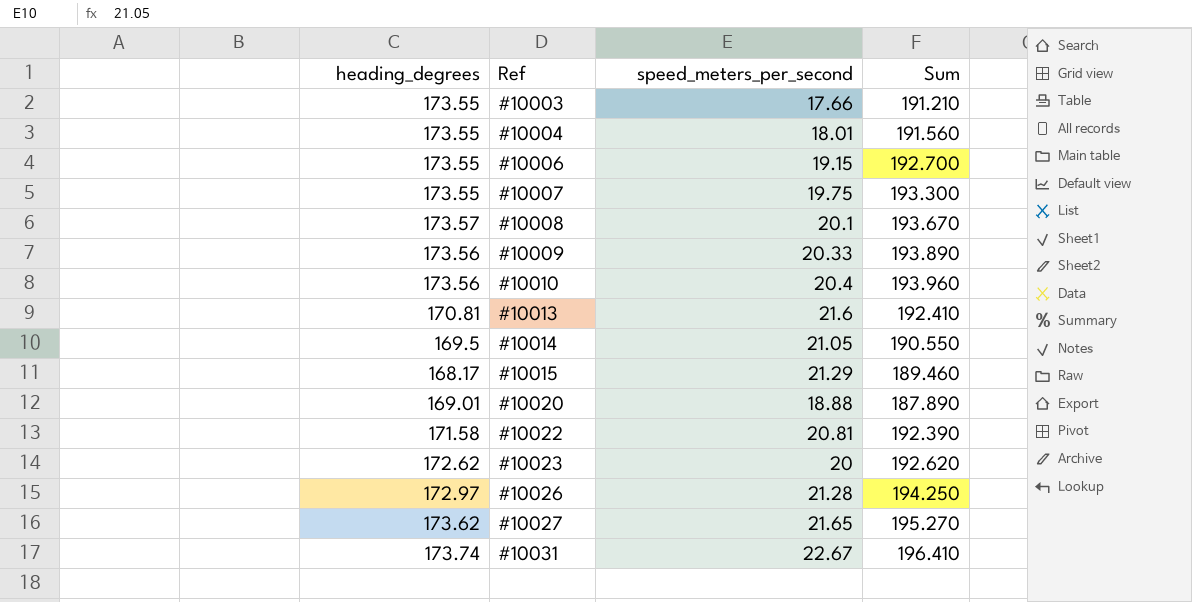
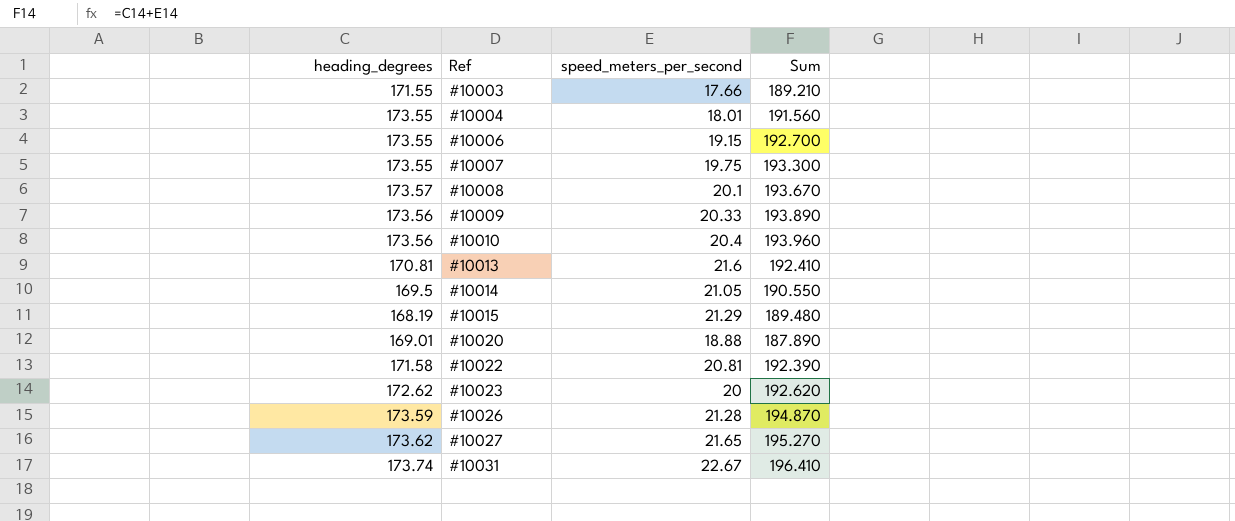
#10003 | heading_degrees: 173.55 -> 171.55
#10003 | Sum: 191.210 -> 189.210
#10015 | heading_degrees: 168.17 -> 168.19
#10015 | Sum: 189.460 -> 189.480
#10026 | heading_degrees: 172.97 -> 173.59
#10026 | Sum: 194.250 -> 194.870

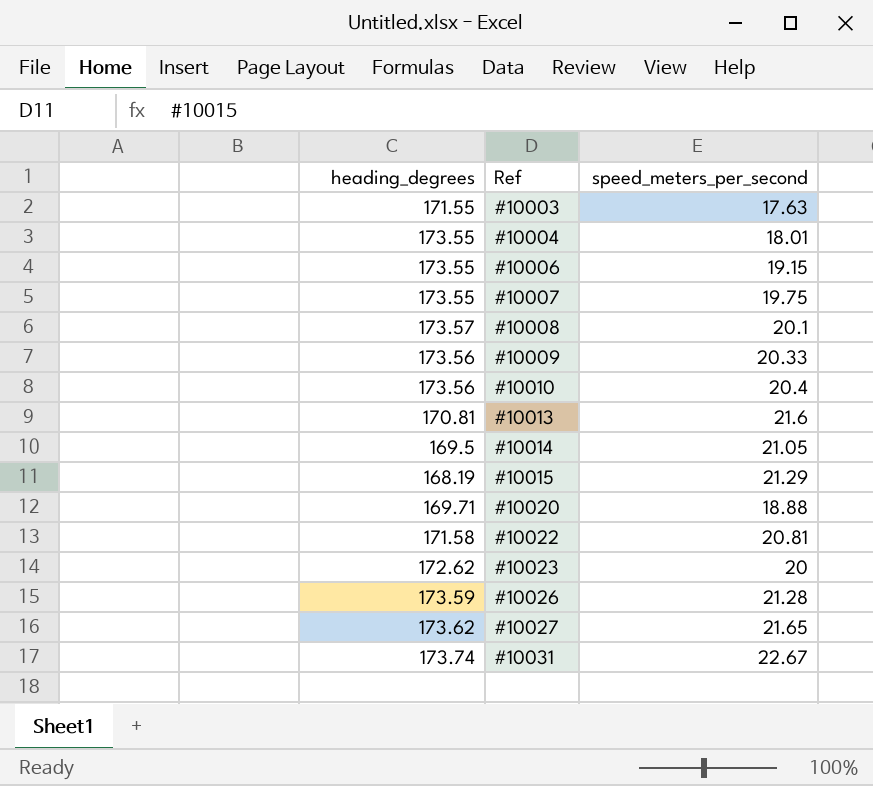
column Sum | formula: [heading_degrees] + [speed_meters_per_second] -> none
#10003 | speed_meters_per_second: 17.66 -> 17.63
#10020 | heading_degrees: 169.01 -> 169.71

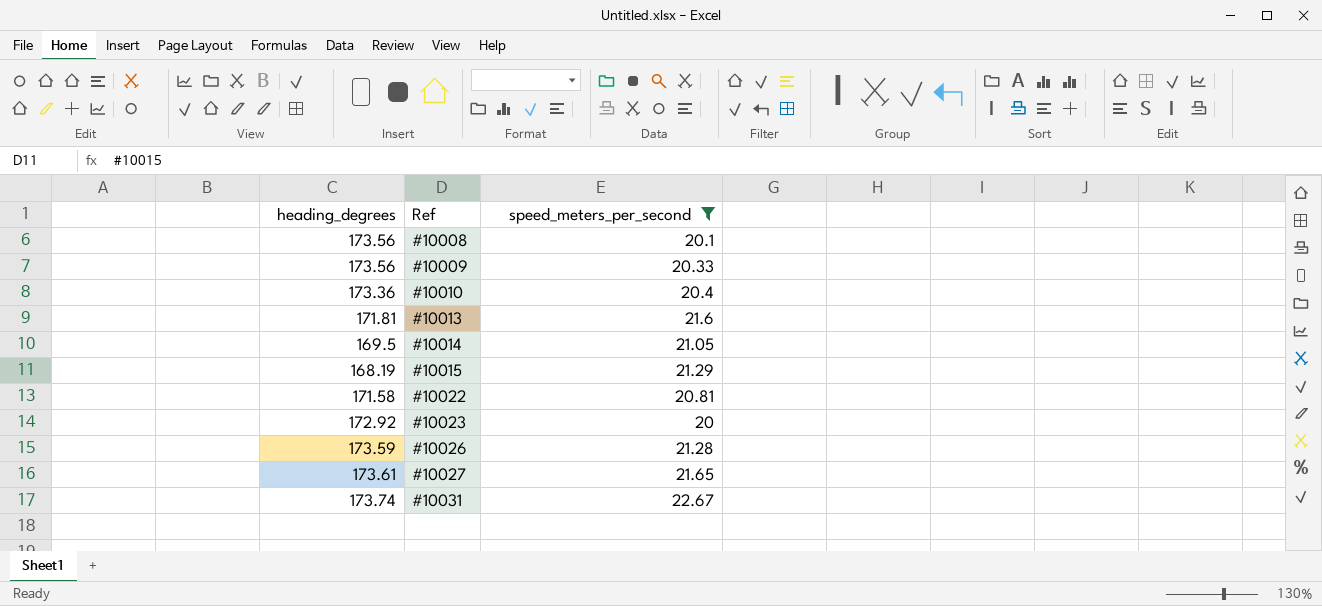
filter: none -> speed_meters_per_second >= 20
#10008 | heading_degrees: 173.57 -> 173.56
#10010 | heading_degrees: 173.56 -> 173.36
#10013 | heading_degrees: 170.81 -> 171.81
#10023 | heading_degrees: 172.62 -> 172.92
#10027 | heading_degrees: 173.62 -> 173.61

